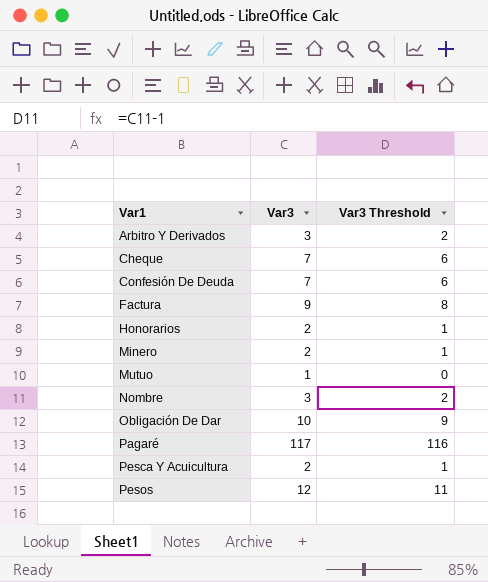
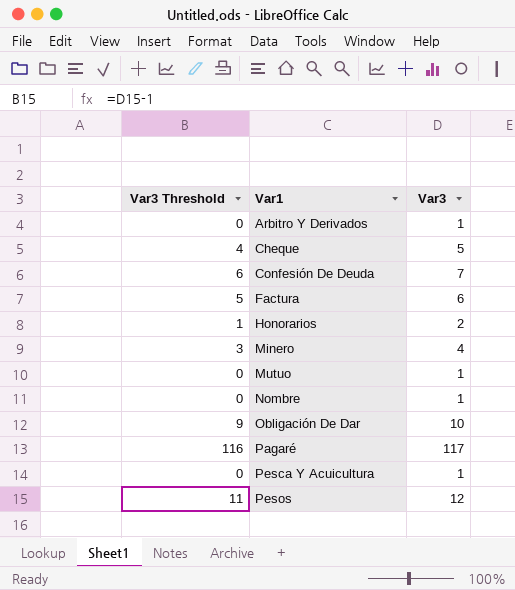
column Var3 Threshold | position: 3 -> 1
Arbitro Y Derivados | Var3 Threshold: 2 -> 0
Arbitro Y Derivados | Var3: 3 -> 1
Cheque | Var3 Threshold: 6 -> 4
Cheque | Var3: 7 -> 5
Factura | Var3 Threshold: 8 -> 5
Factura | Var3: 9 -> 6
Minero | Var3 Threshold: 1 -> 3
Minero | Var3: 2 -> 4
Nombre | Var3 Threshold: 2 -> 0
Nombre | Var3: 3 -> 1
Pesca Y Acuicultura | Var3 Threshold: 1 -> 0
Pesca Y Acuicultura | Var3: 2 -> 1

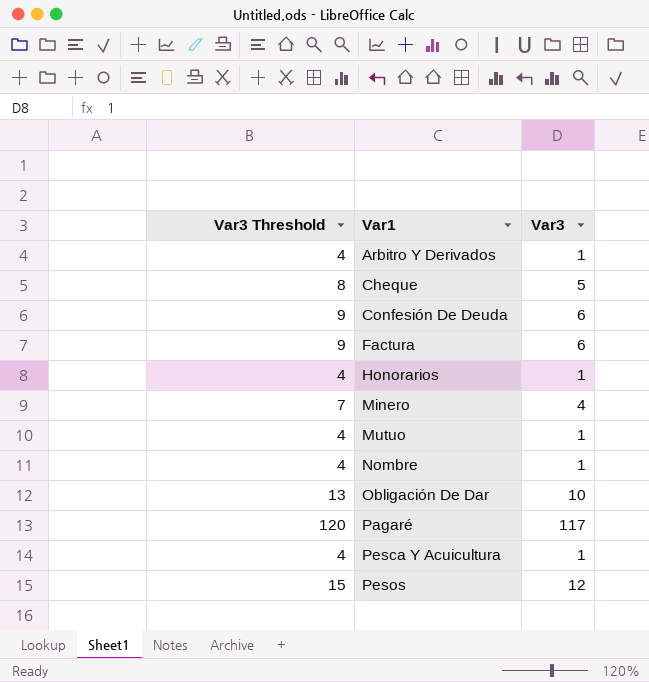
column Var3 Threshold | formula: [Var3] - 1 -> [Var3] + 3
Confesión De Deuda | Var3: 7 -> 6
Honorarios | Var3: 2 -> 1

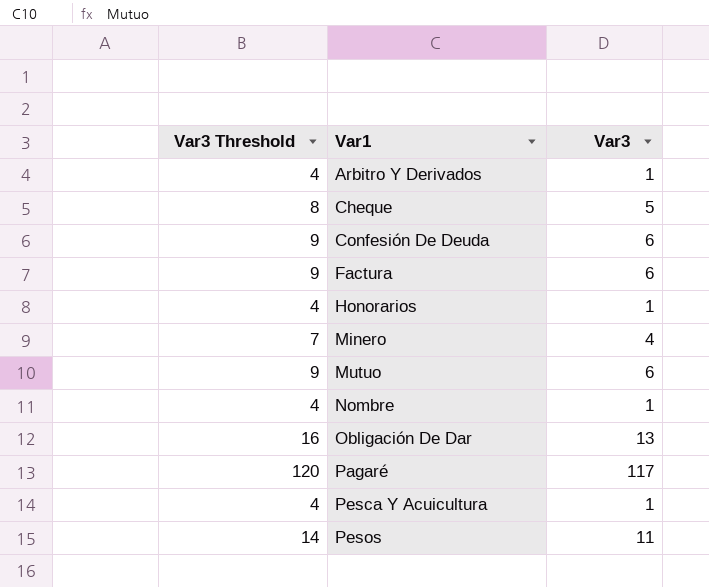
Mutuo | Var3 Threshold: 4 -> 9
Mutuo | Var3: 1 -> 6
Obligación De Dar | Var3 Threshold: 13 -> 16
Obligación De Dar | Var3: 10 -> 13
Pesos | Var3 Threshold: 15 -> 14
Pesos | Var3: 12 -> 11

